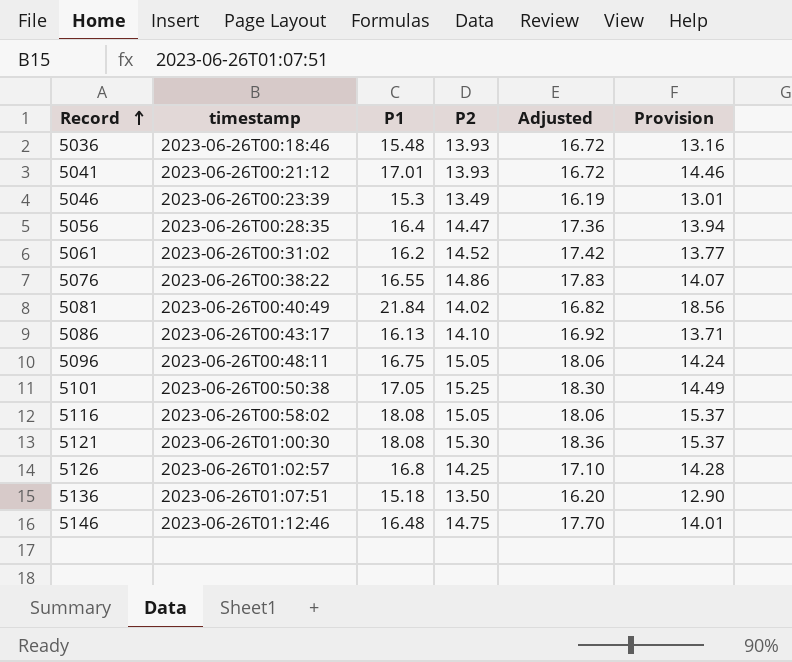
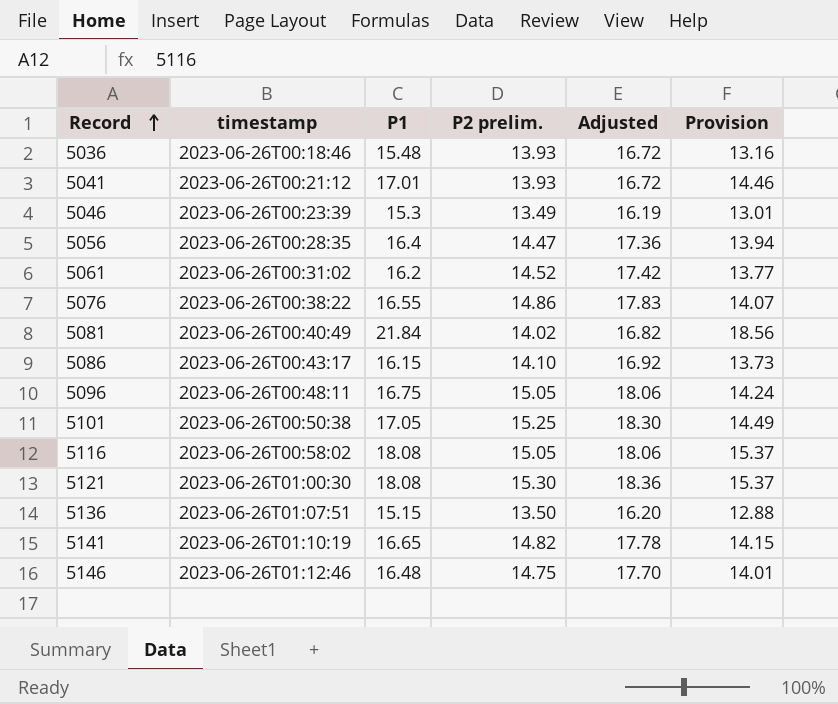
column name: P2 -> P2 prelim.
row 5126: 2023-06-26T01:02:57 | 16.8 | 14.25 | 17.10 | 14.28 -> none
5086 | P1: 16.13 -> 16.15
5086 | Provision: 13.71 -> 13.73
5136 | P1: 15.18 -> 15.15
5136 | Provision: 12.90 -> 12.88
row 5141: none -> 2023-06-26T01:10:19 | 16.65 | 14.82 | 17.78 | 14.15

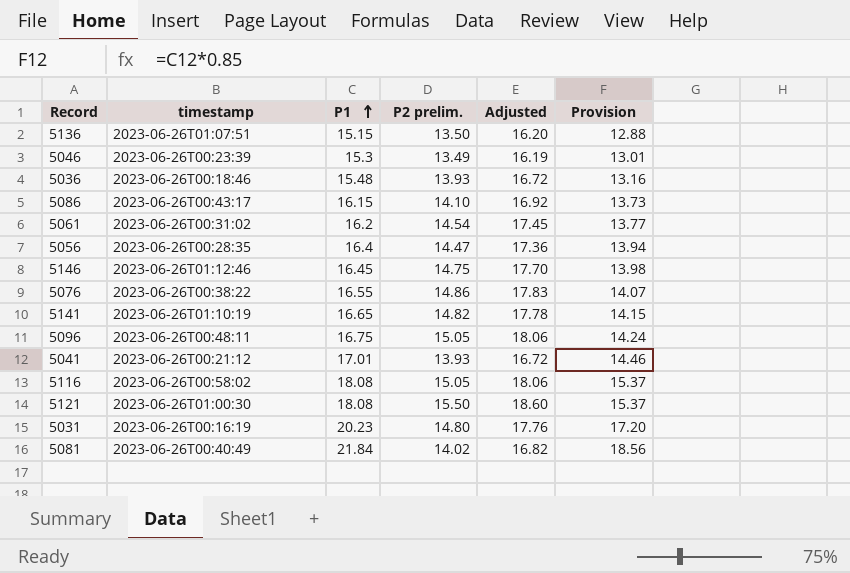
row order: Record ascending -> P1 ascending
row 5101: 2023-06-26T00:50:38 | 17.05 | 15.25 | 18.30 | 14.49 -> none
5061 | P2 prelim.: 14.52 -> 14.54
5061 | Adjusted: 17.42 -> 17.45
5146 | P1: 16.48 -> 16.45
5146 | Provision: 14.01 -> 13.98
5121 | P2 prelim.: 15.30 -> 15.50
5121 | Adjusted: 18.36 -> 18.60
row 5031: none -> 2023-06-26T00:16:19 | 20.23 | 14.80 | 17.76 | 17.20

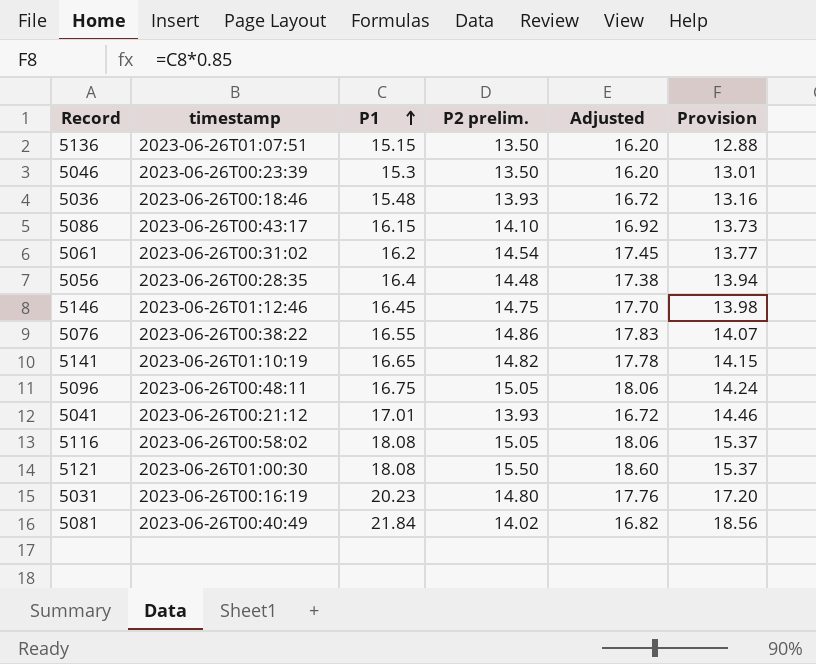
5046 | P2 prelim.: 13.49 -> 13.50
5046 | Adjusted: 16.19 -> 16.20
5056 | P2 prelim.: 14.47 -> 14.48
5056 | Adjusted: 17.36 -> 17.38

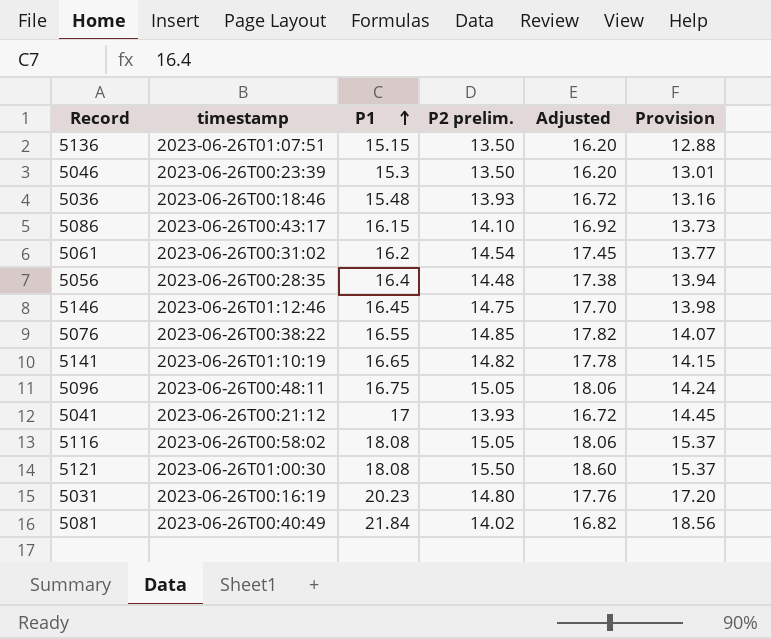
5076 | P2 prelim.: 14.86 -> 14.85
5076 | Adjusted: 17.83 -> 17.82
5041 | P1: 17.01 -> 17
5041 | Provision: 14.46 -> 14.45

